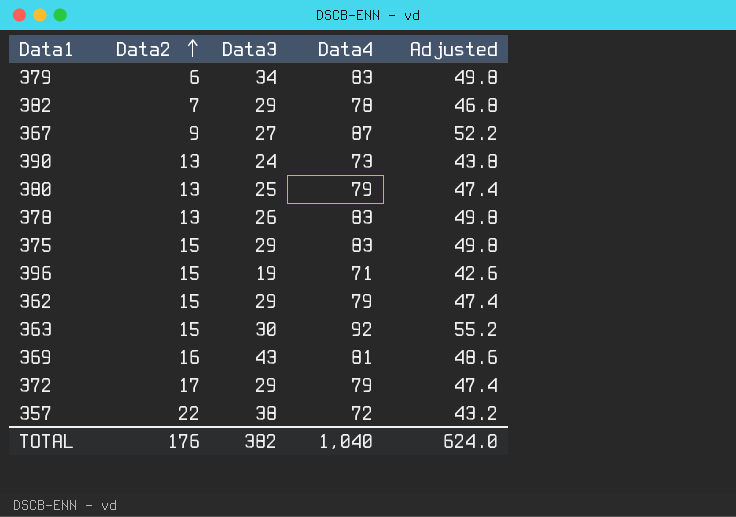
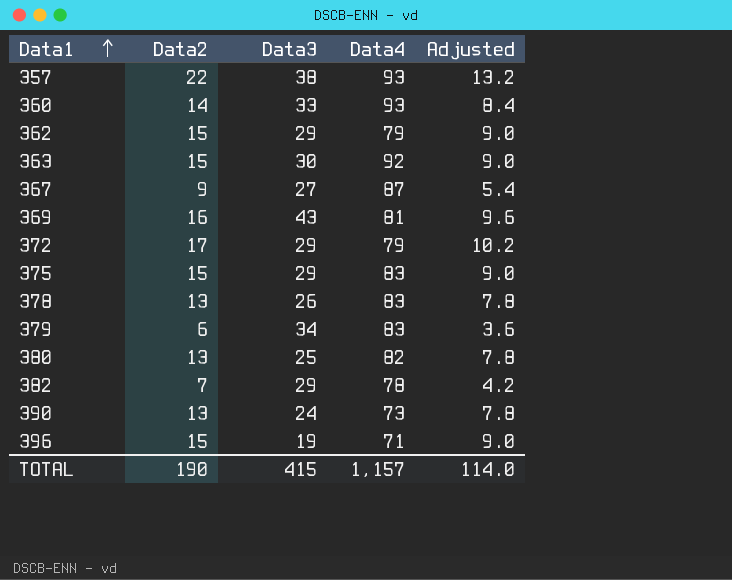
row order: Data2 ascending -> Data1 ascending
column Adjusted | formula: [Data4] * 0.6 -> [Data2] * 0.6
357 | Data4: 72 -> 93
row 360: none -> 14 | 33 | 93 | 8.4
380 | Data4: 79 -> 82
TOTAL | Data2: 176 -> 190
TOTAL | Data3: 382 -> 415
TOTAL | Data4: 1,040 -> 1,157
TOTAL | Adjusted: 624.0 -> 114.0

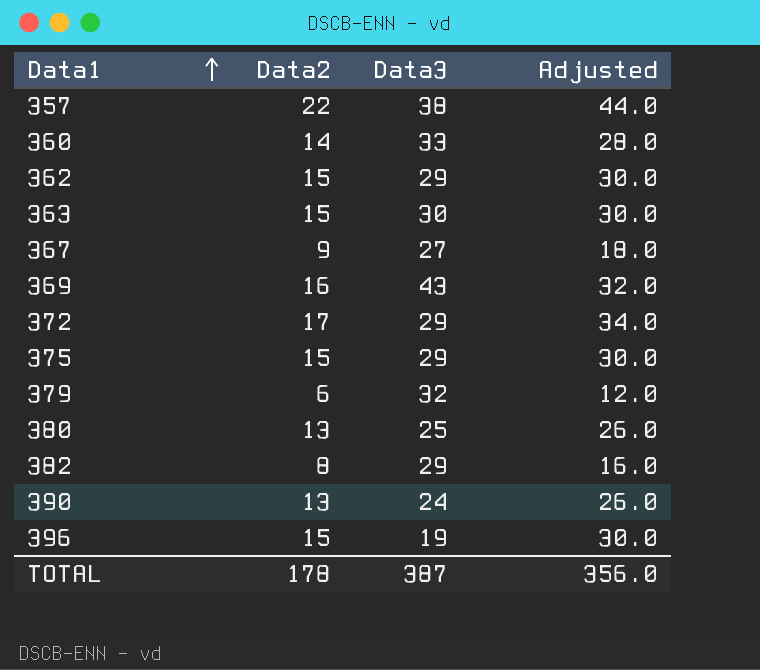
column Data4 | position: 4 -> none
column Adjusted | formula: [Data2] * 0.6 -> [Data2] * 2
row 378: 13 | 26 | 83 | 7.8 -> none
379 | Data3: 34 -> 32
382 | Data2: 7 -> 8
TOTAL | Data2: 190 -> 178
TOTAL | Data3: 415 -> 387
TOTAL | Adjusted: 114.0 -> 356.0

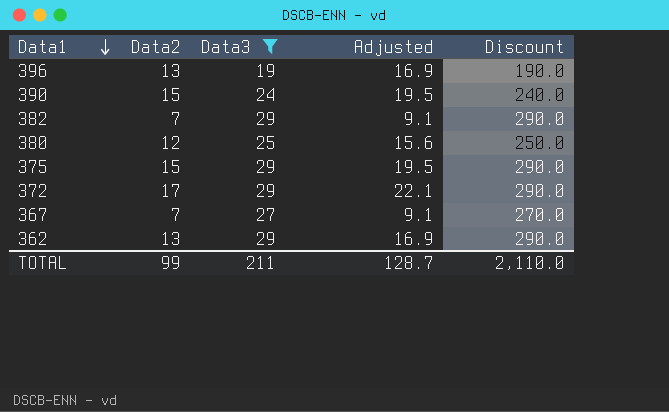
filter: none -> Data3 <= 29
row order: Data1 ascending -> Data1 descending
column Adjusted | formula: [Data2] * 2 -> [Data2] * 1.3
column Discount | formula: none -> [Data3] * 10
396 | Data2: 15 -> 13
390 | Data2: 13 -> 15
382 | Data2: 8 -> 7
380 | Data2: 13 -> 12
367 | Data2: 9 -> 7
362 | Data2: 15 -> 13
TOTAL | Data2: 178 -> 99
TOTAL | Data3: 387 -> 211
TOTAL | Adjusted: 356.0 -> 128.7

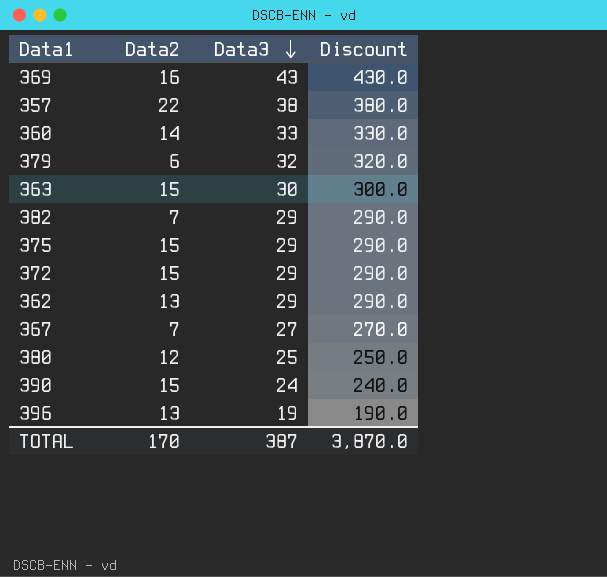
filter: Data3 <= 29 -> none
row order: Data1 descending -> Data3 descending
column Adjusted | formula: [Data2] * 1.3 -> none
372 | Data2: 17 -> 15
TOTAL | Data2: 99 -> 170
TOTAL | Data3: 211 -> 387
TOTAL | Discount: 2,110.0 -> 3,870.0

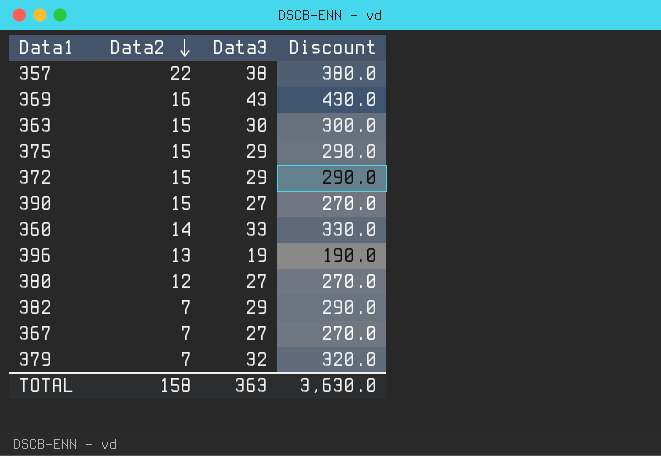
row order: Data3 descending -> Data2 descending
row 362: 13 | 29 | 290.0 -> none
390 | Data3: 24 -> 27
390 | Discount: 240.0 -> 270.0
380 | Data3: 25 -> 27
380 | Discount: 250.0 -> 270.0
379 | Data2: 6 -> 7
TOTAL | Data2: 170 -> 158
TOTAL | Data3: 387 -> 363
TOTAL | Discount: 3,870.0 -> 3,630.0

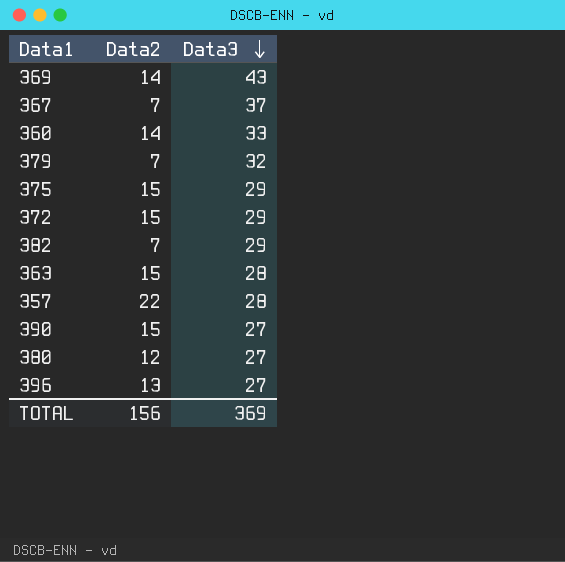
row order: Data2 descending -> Data3 descending
column Discount | formula: [Data3] * 10 -> none
369 | Data2: 16 -> 14
367 | Data3: 27 -> 37
363 | Data3: 30 -> 28
357 | Data3: 38 -> 28
396 | Data3: 19 -> 27
TOTAL | Data2: 158 -> 156
TOTAL | Data3: 363 -> 369

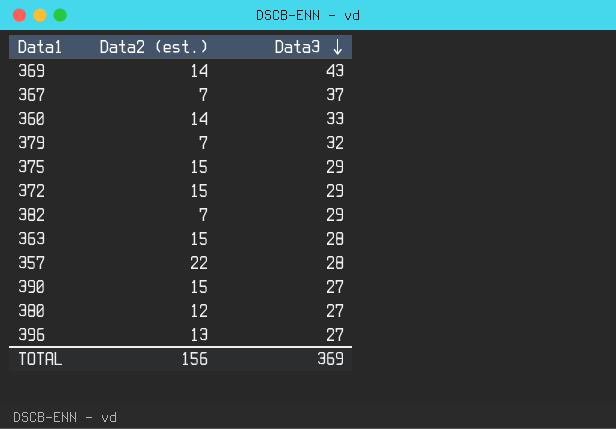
column name: Data2 -> Data2 (est.)

